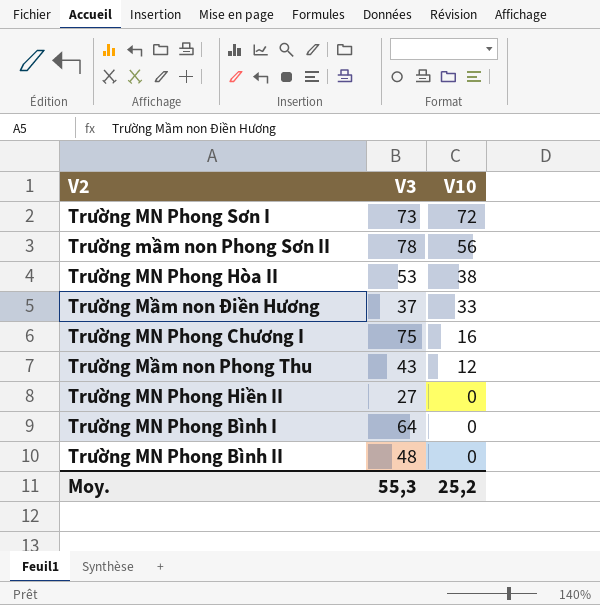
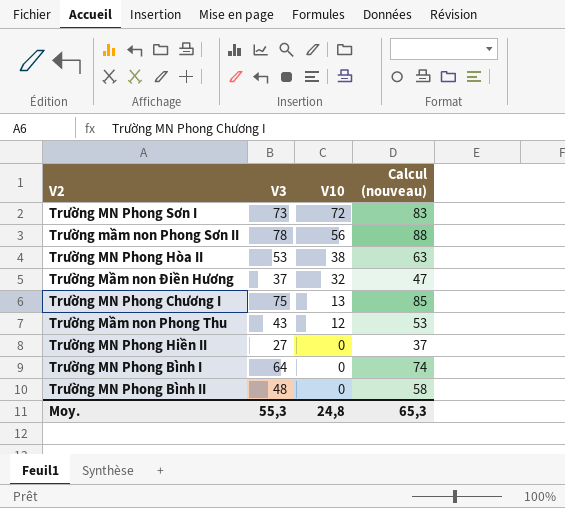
column Calcul (nouveau) | formula: none -> [V3] + 10
Trường Mầm non Điền Hương | V10: 33 -> 32
Trường MN Phong Chương I | V10: 16 -> 13
Moy. | V10: 25,2 -> 24,8

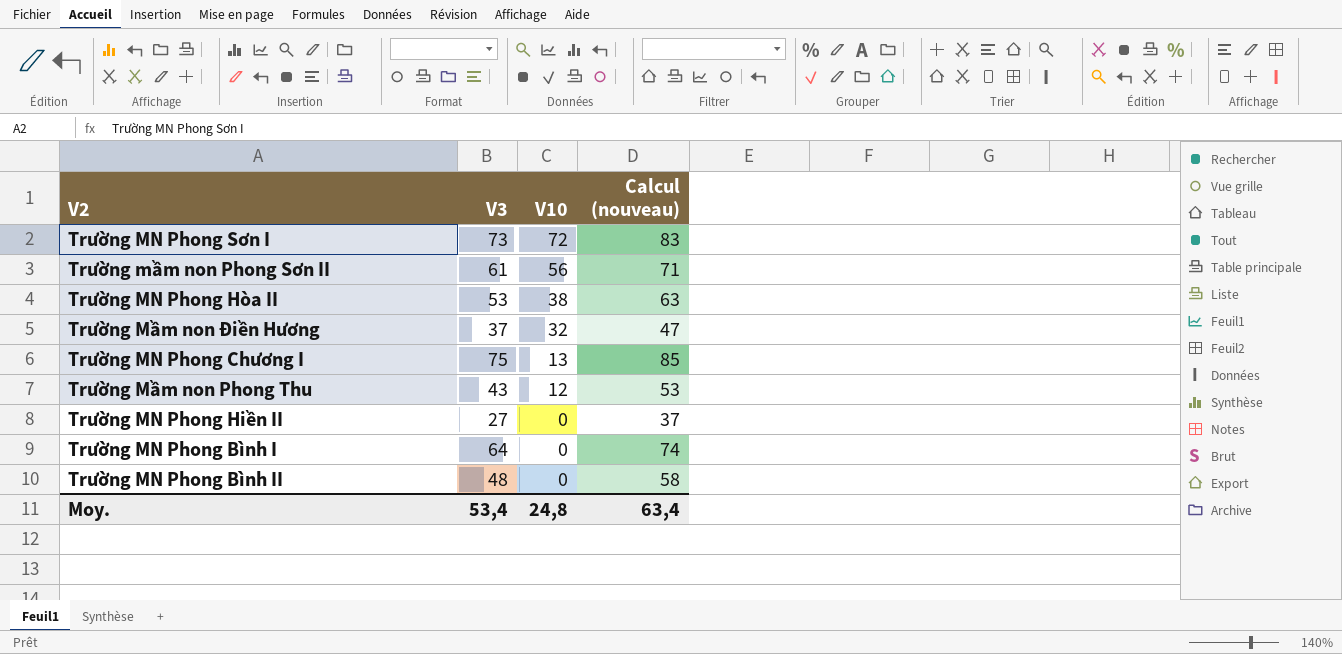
Trường mầm non Phong Sơn II | V3: 78 -> 61
Trường mầm non Phong Sơn II | Calcul (nouveau): 88 -> 71
Moy. | V3: 55,3 -> 53,4
Moy. | Calcul (nouveau): 65,3 -> 63,4

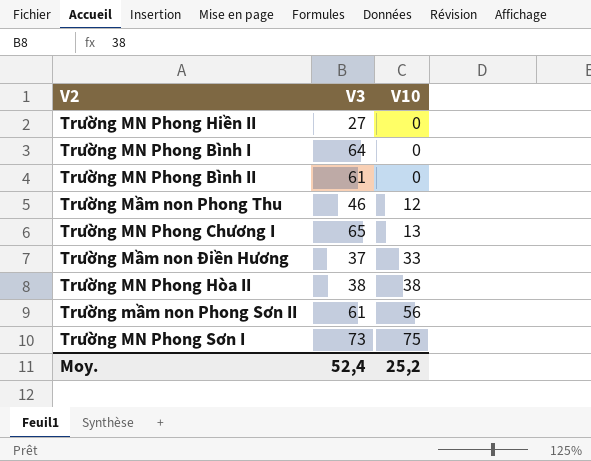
row order: V10 descending -> V10 ascending
column Calcul (nouveau) | formula: [V3] + 10 -> none
Trường MN Phong Bình II | V3: 48 -> 61
Trường Mầm non Phong Thu | V3: 43 -> 46
Trường MN Phong Chương I | V3: 75 -> 65
Trường Mầm non Điền Hương | V10: 32 -> 33
Trường MN Phong Hòa II | V3: 53 -> 38
Trường MN Phong Sơn I | V10: 72 -> 75
Moy. | V3: 53,4 -> 52,4
Moy. | V10: 24,8 -> 25,2

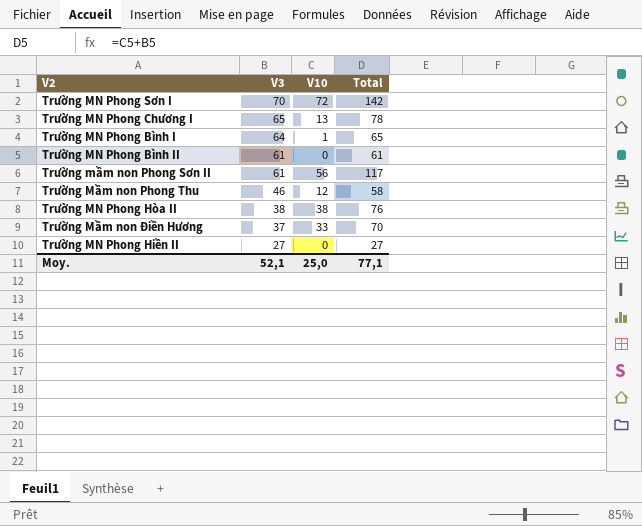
row order: V10 ascending -> V3 descending
column Total | formula: none -> [V3] + [V10]
Trường MN Phong Sơn I | V3: 73 -> 70
Trường MN Phong Sơn I | V10: 75 -> 72
Trường MN Phong Bình I | V10: 0 -> 1
Moy. | V3: 52,4 -> 52,1
Moy. | V10: 25,2 -> 25,0

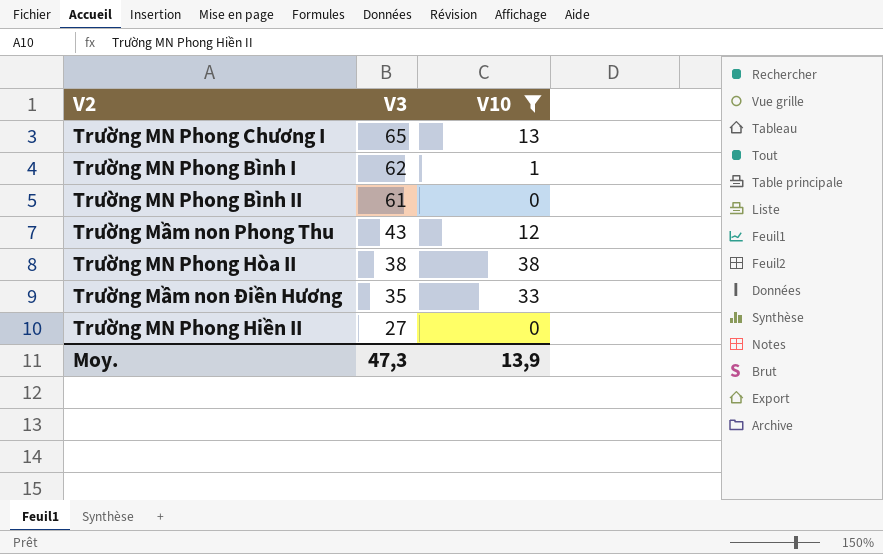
filter: none -> V10 <= 38
column Total | formula: [V3] + [V10] -> none
Trường MN Phong Bình I | V3: 64 -> 62
Trường Mầm non Phong Thu | V3: 46 -> 43
Trường Mầm non Điền Hương | V3: 37 -> 35
Moy. | V3: 52,1 -> 47,3
Moy. | V10: 25,0 -> 13,9

